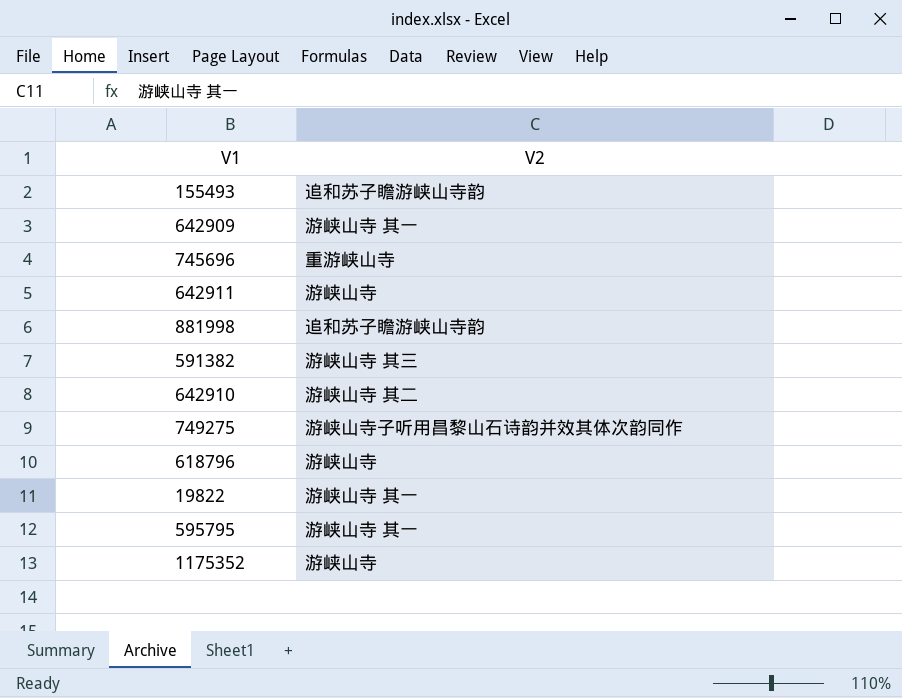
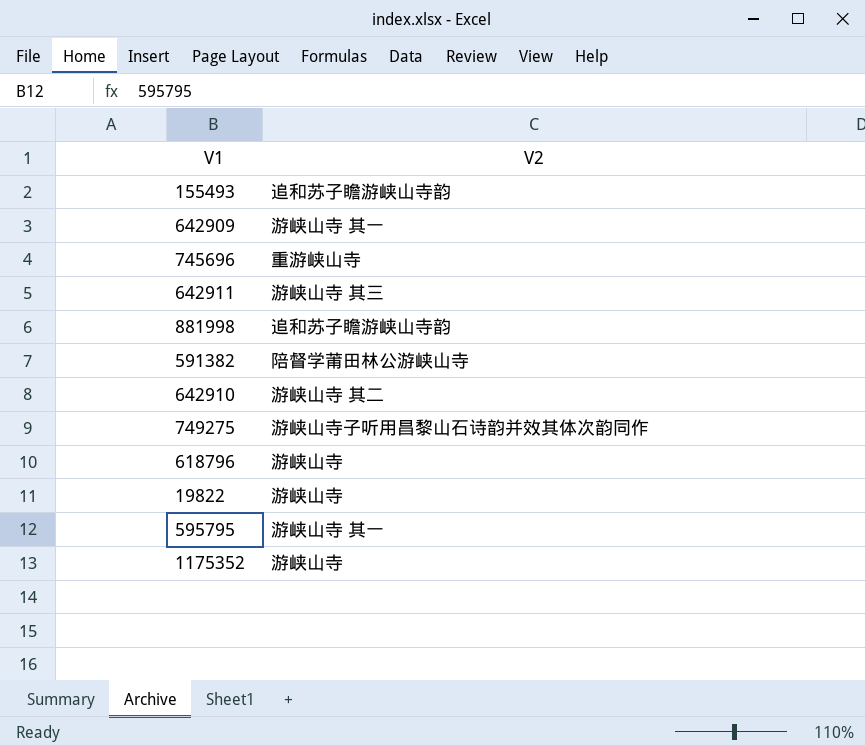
642911 | V2: 游峡山寺 -> 游峡山寺 其三
591382 | V2: 游峡山寺 其三 -> 陪督学莆田林公游峡山寺
19822 | V2: 游峡山寺 其一 -> 游峡山寺

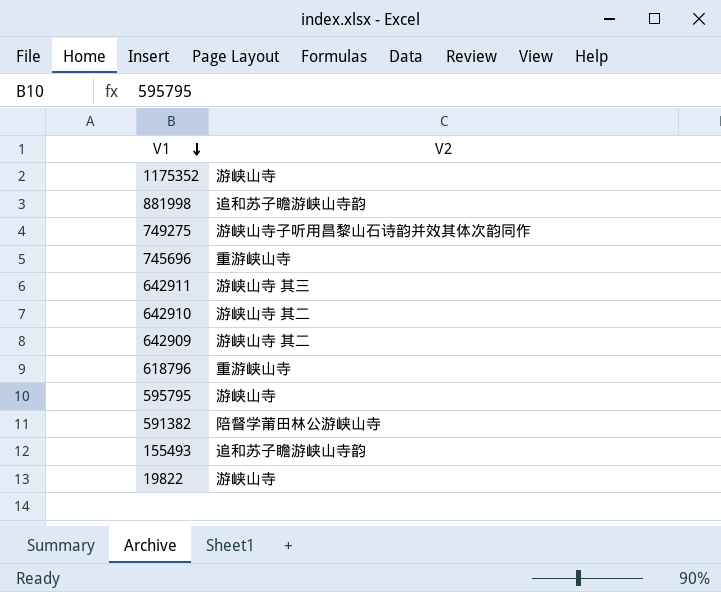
row order: none -> V1 descending
642909 | V2: 游峡山寺 其一 -> 游峡山寺 其二
618796 | V2: 游峡山寺 -> 重游峡山寺
595795 | V2: 游峡山寺 其一 -> 游峡山寺

